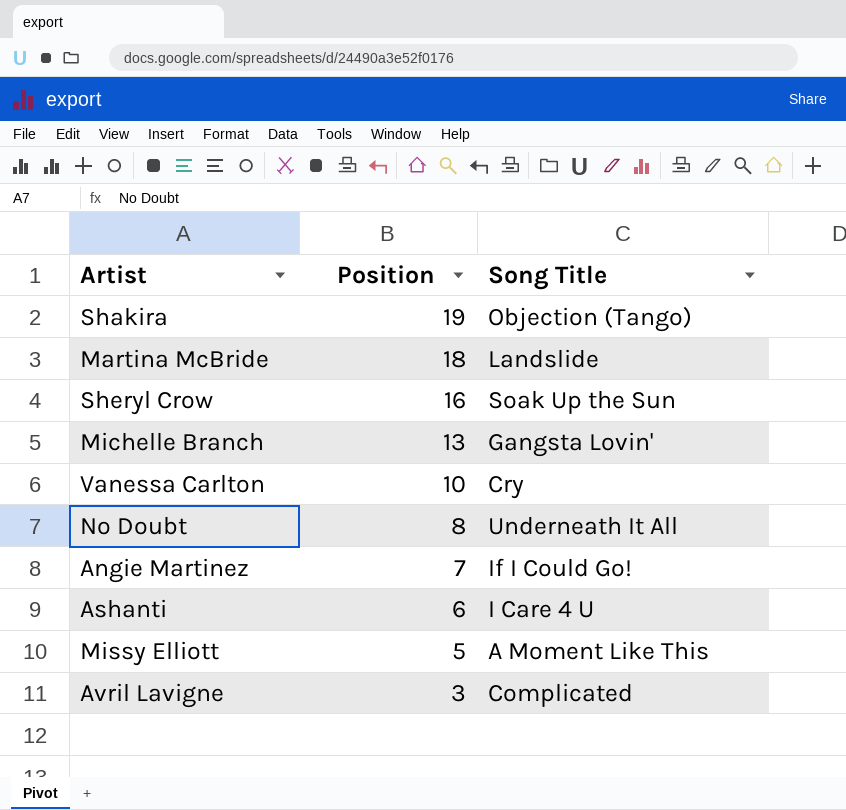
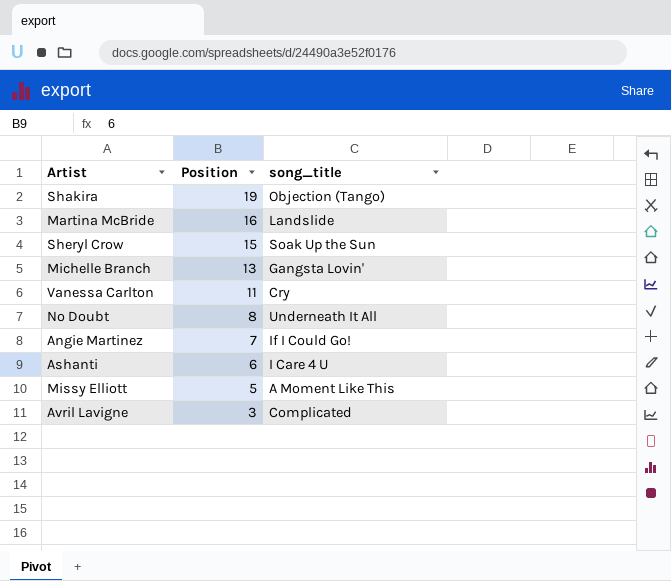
column name: Song Title -> song_title
Martina McBride | Position: 18 -> 16
Sheryl Crow | Position: 16 -> 15
Vanessa Carlton | Position: 10 -> 11

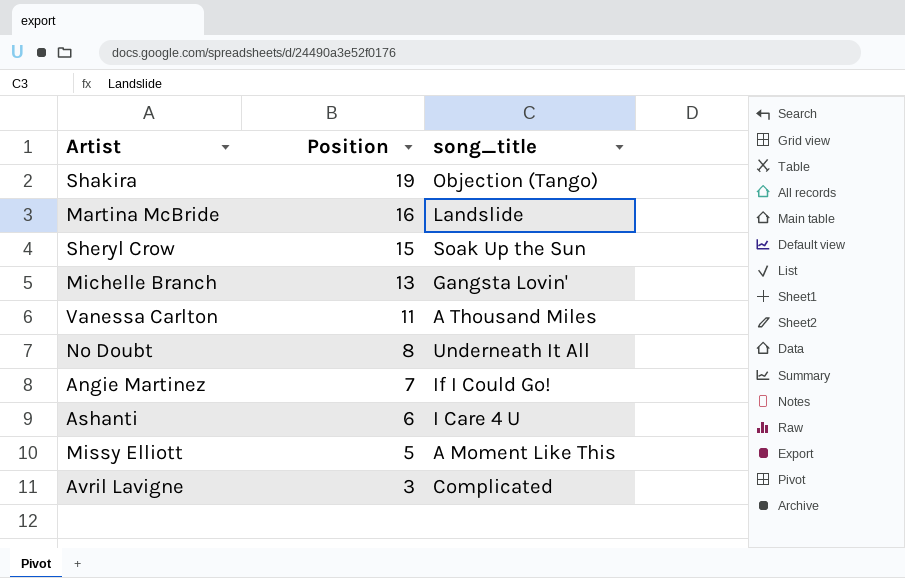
Vanessa Carlton | song_title: Cry -> A Thousand Miles

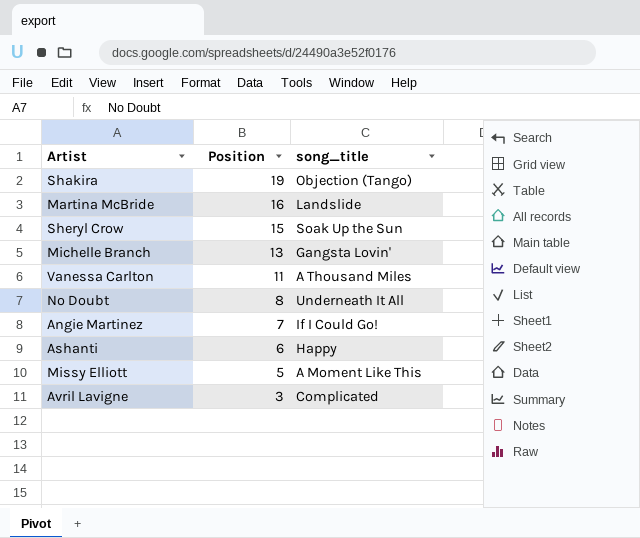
Ashanti | song_title: I Care 4 U -> Happy

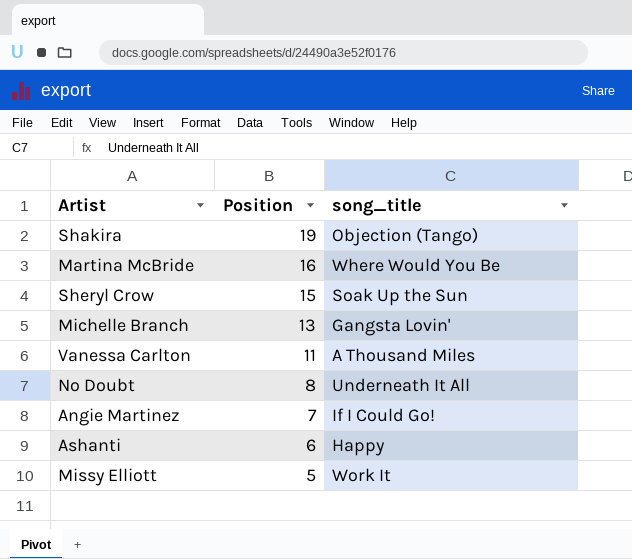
row Avril Lavigne: 3 | Complicated -> none
Martina McBride | song_title: Landslide -> Where Would You Be
Missy Elliott | song_title: A Moment Like This -> Work It

